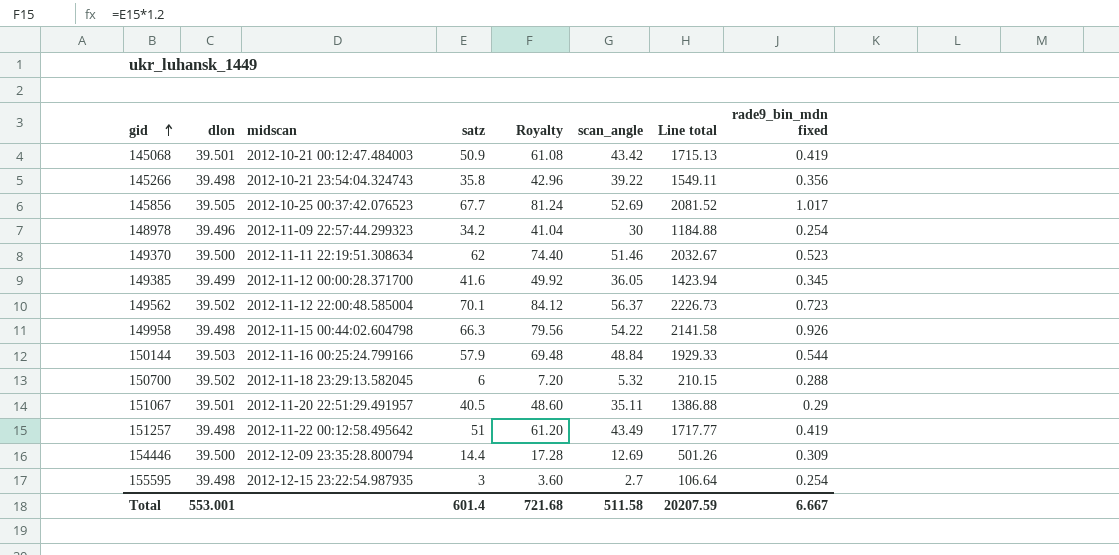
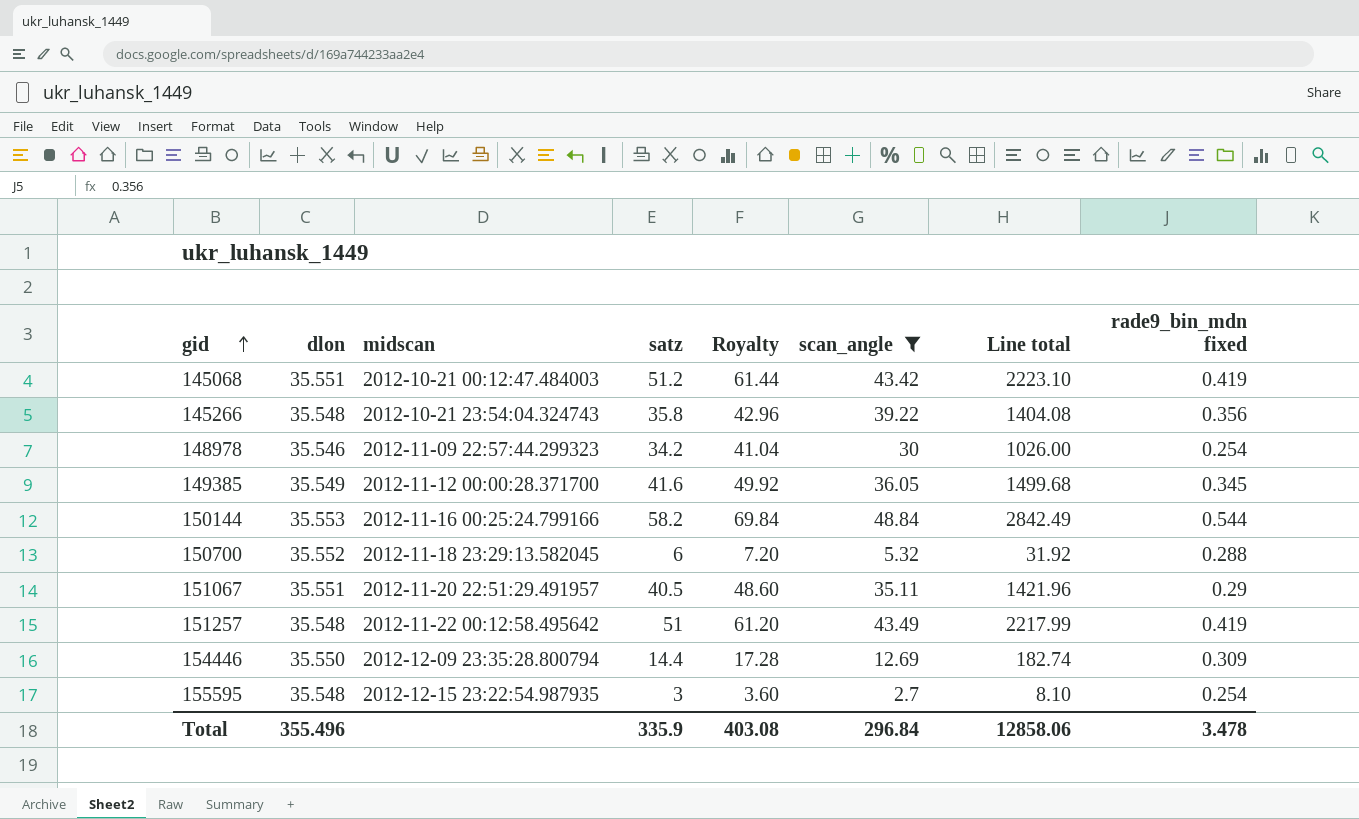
filter: none -> scan_angle <= 48.84
column Line total | formula: [dlon] * [scan_angle] -> [satz] * [scan_angle]
145068 | dlon: 39.501 -> 35.551
145068 | satz: 50.9 -> 51.2
145068 | Royalty: 61.08 -> 61.44
145266 | dlon: 39.498 -> 35.548
148978 | dlon: 39.496 -> 35.546
149385 | dlon: 39.499 -> 35.549
150144 | dlon: 39.503 -> 35.553
150144 | satz: 57.9 -> 58.2
150144 | Royalty: 69.48 -> 69.84
150700 | dlon: 39.502 -> 35.552
151067 | dlon: 39.501 -> 35.551
151257 | dlon: 39.498 -> 35.548
154446 | dlon: 39.500 -> 35.550
155595 | dlon: 39.498 -> 35.548
Total | dlon: 553.001 -> 355.496
Total | satz: 601.4 -> 335.9
Total | Royalty: 721.68 -> 403.08
Total | scan_angle: 511.58 -> 296.84
Total | Line total: 20207.59 -> 12858.06
Total | rade9_bin_mdn fixed: 6.667 -> 3.478

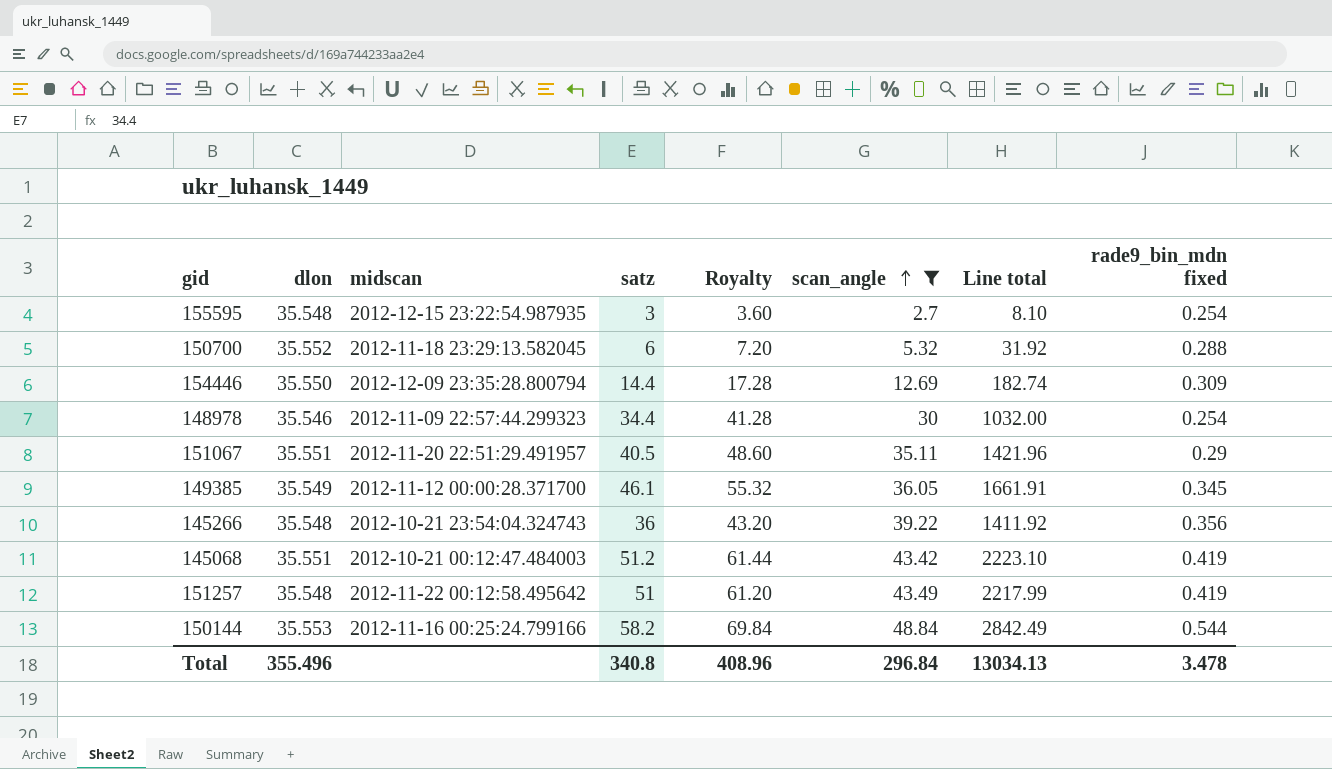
row order: gid ascending -> scan_angle ascending
148978 | satz: 34.2 -> 34.4
148978 | Royalty: 41.04 -> 41.28
148978 | Line total: 1026.00 -> 1032.00
149385 | satz: 41.6 -> 46.1
149385 | Royalty: 49.92 -> 55.32
149385 | Line total: 1499.68 -> 1661.91
145266 | satz: 35.8 -> 36
145266 | Royalty: 42.96 -> 43.20
145266 | Line total: 1404.08 -> 1411.92
Total | satz: 335.9 -> 340.8
Total | Royalty: 403.08 -> 408.96
Total | Line total: 12858.06 -> 13034.13

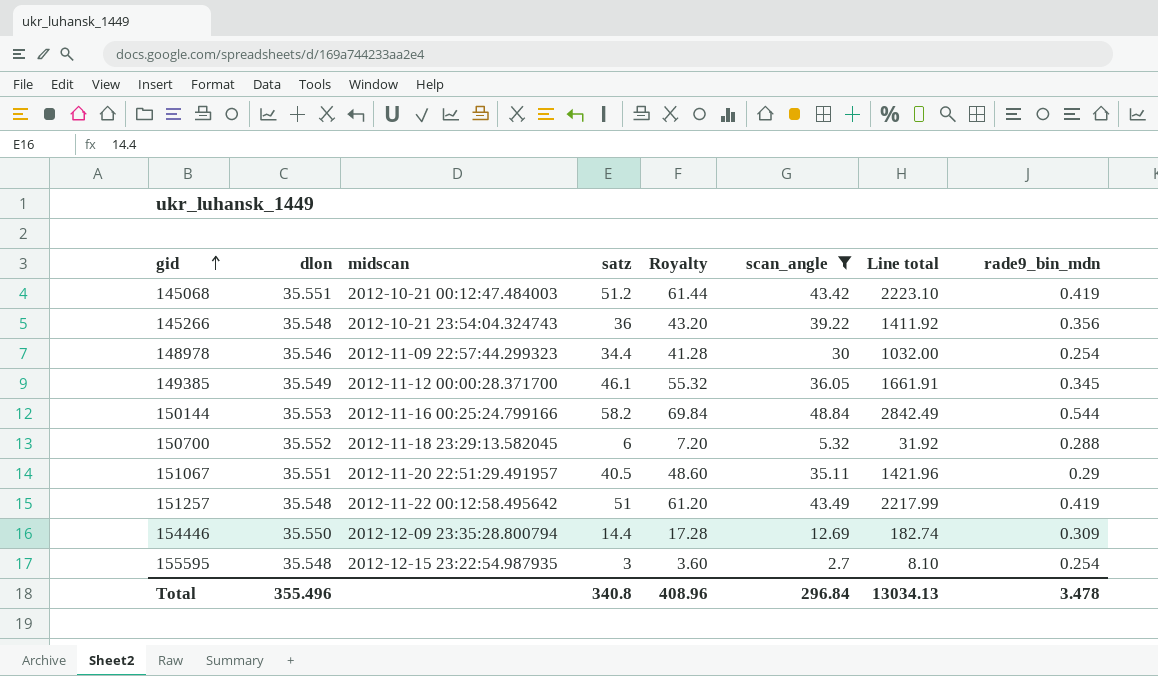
row order: scan_angle ascending -> gid ascending
column name: rade9_bin_mdn fixed -> rade9_bin_mdn

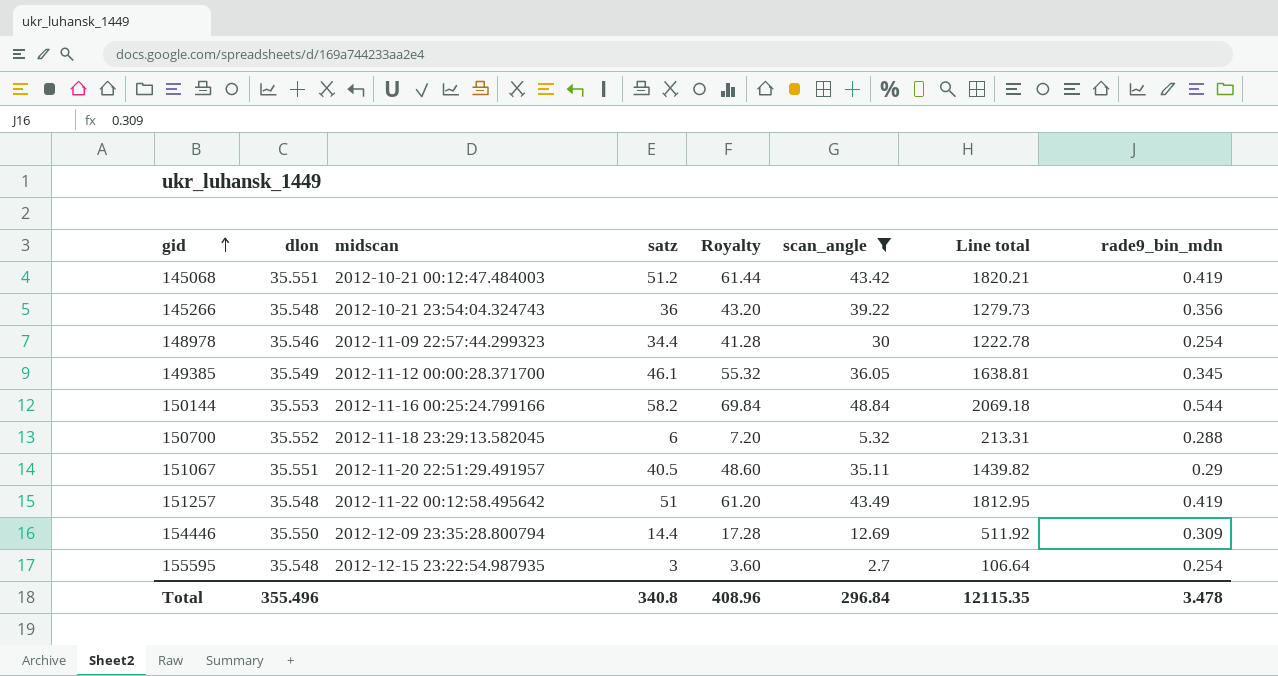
column Line total | formula: [satz] * [scan_angle] -> [dlon] * [satz]
Total | Line total: 13034.13 -> 12115.35

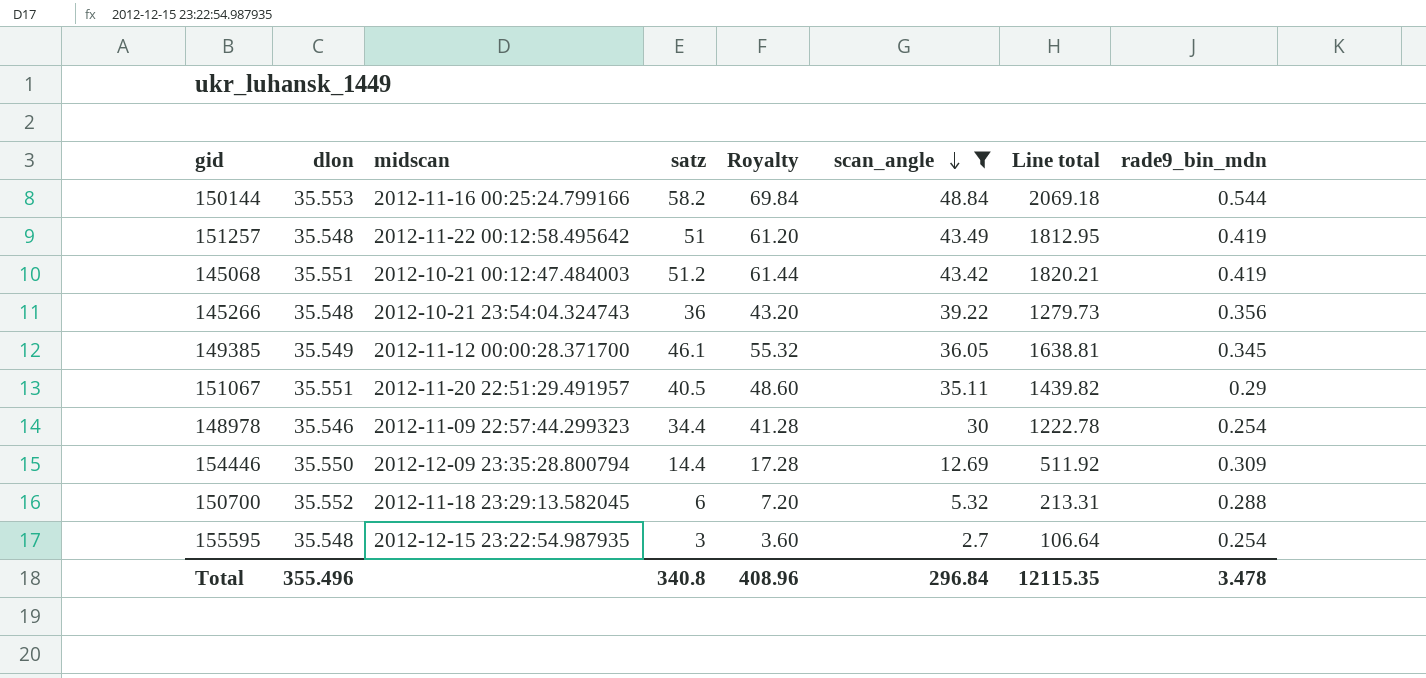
row order: gid ascending -> scan_angle descending

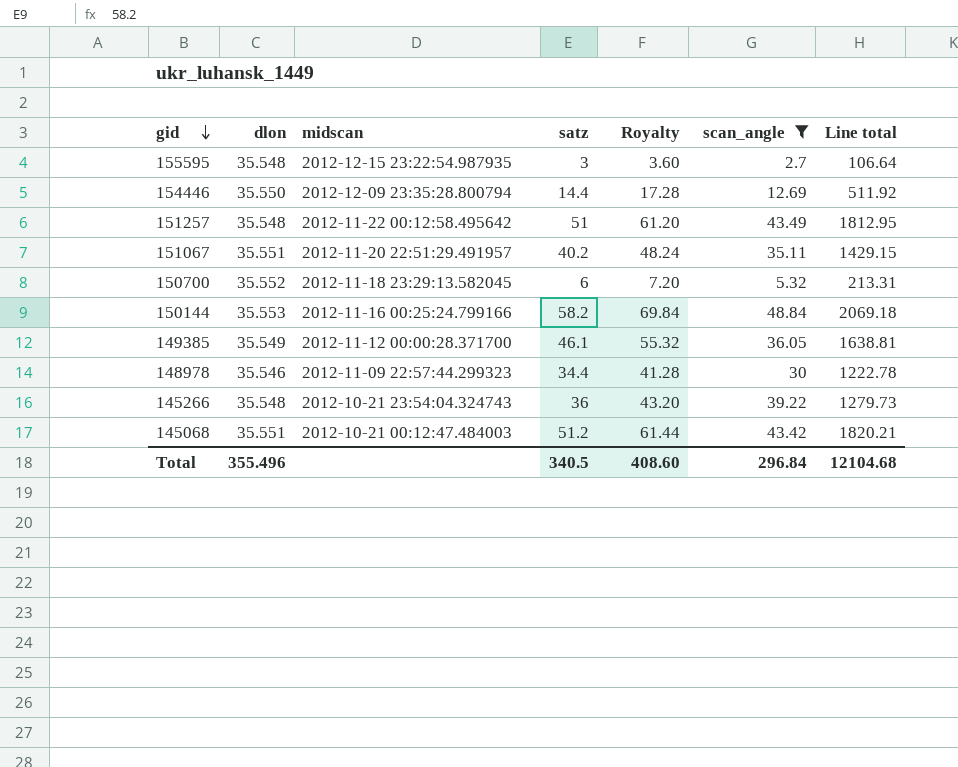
row order: scan_angle descending -> gid descending
column rade9_bin_mdn | position: 8 -> none
151067 | satz: 40.5 -> 40.2
151067 | Royalty: 48.60 -> 48.24
151067 | Line total: 1439.82 -> 1429.15
Total | satz: 340.8 -> 340.5
Total | Royalty: 408.96 -> 408.60
Total | Line total: 12115.35 -> 12104.68

